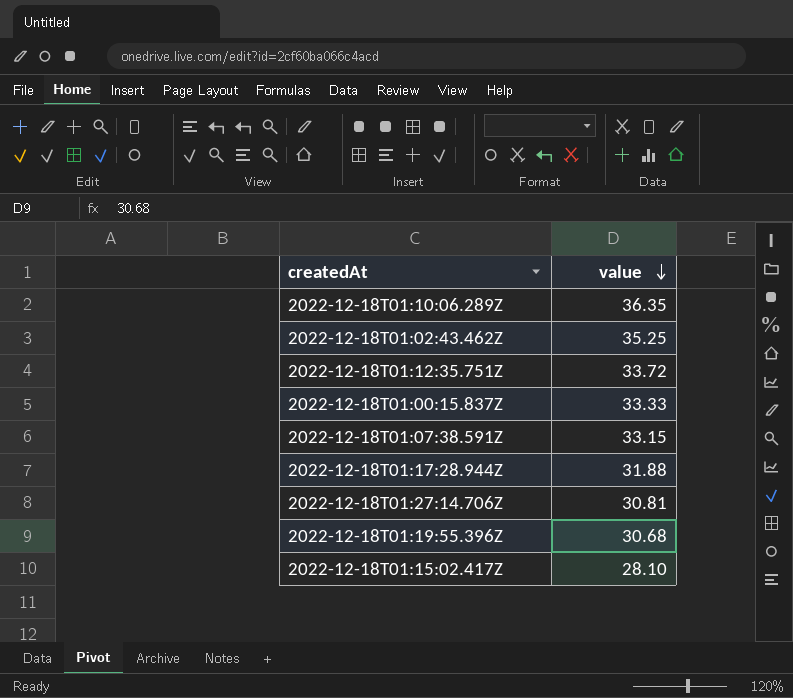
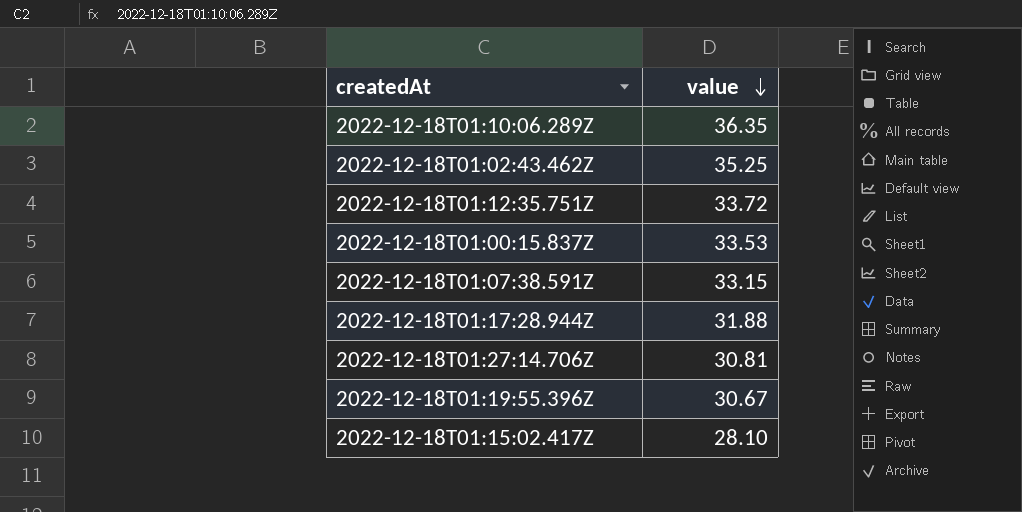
2022-12-18T01:00:15.837Z | value: 33.33 -> 33.53
2022-12-18T01:19:55.396Z | value: 30.68 -> 30.67

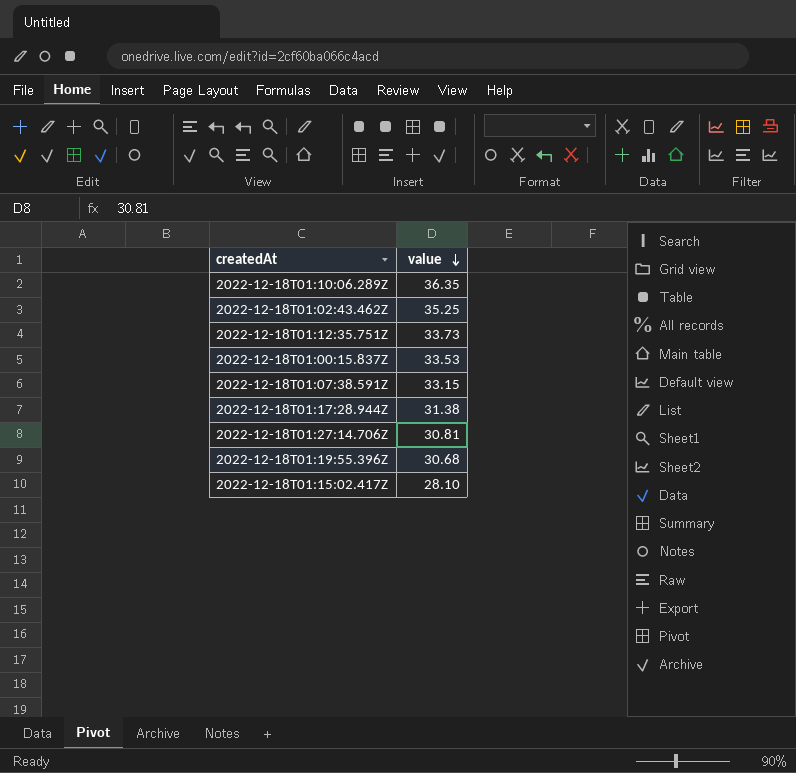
2022-12-18T01:12:35.751Z | value: 33.72 -> 33.73
2022-12-18T01:17:28.944Z | value: 31.88 -> 31.38
2022-12-18T01:19:55.396Z | value: 30.67 -> 30.68

